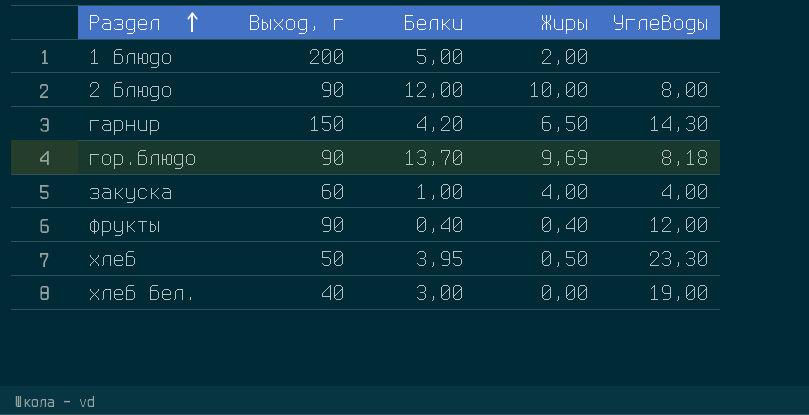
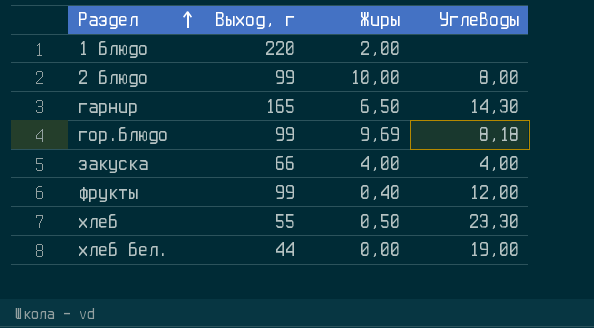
column Белки | position: 3 -> none
1 блюдо | Выход, г: 200 -> 220
2 блюдо | Выход, г: 90 -> 99
гарнир | Выход, г: 150 -> 165
гор.блюдо | Выход, г: 90 -> 99
закуска | Выход, г: 60 -> 66
фрукты | Выход, г: 90 -> 99
хлеб | Выход, г: 50 -> 55
хлеб бел. | Выход, г: 40 -> 44

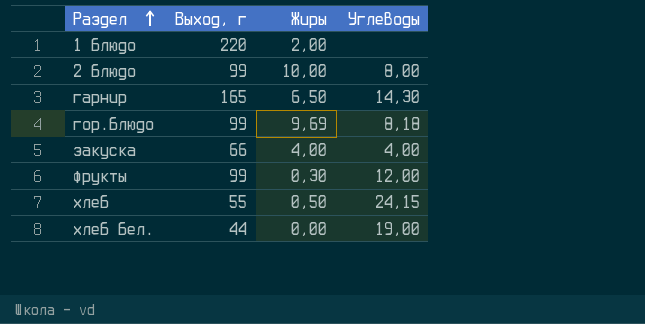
фрукты | Жиры: 0,40 -> 0,30
хлеб | Углеводы: 23,30 -> 24,15

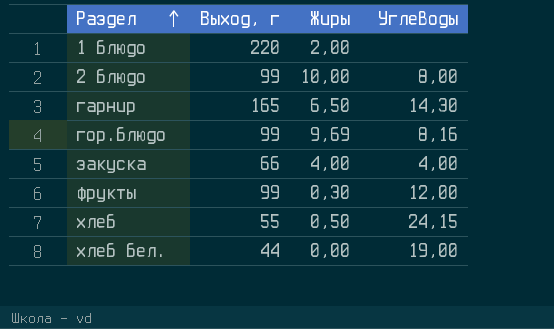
гор.блюдо | Углеводы: 8,18 -> 8,16

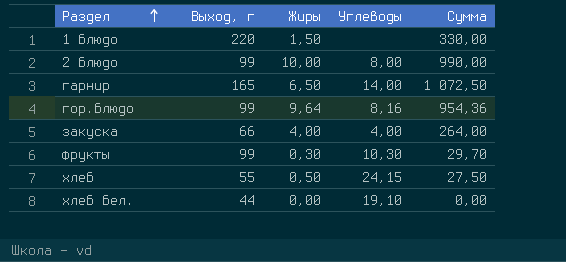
column Сумма | formula: none -> [Выход, г] * [Жиры]
1 блюдо | Жиры: 2,00 -> 1,50
гарнир | Углеводы: 14,30 -> 14,00
гор.блюдо | Жиры: 9,69 -> 9,64
фрукты | Углеводы: 12,00 -> 10,30
хлеб бел. | Углеводы: 19,00 -> 19,10

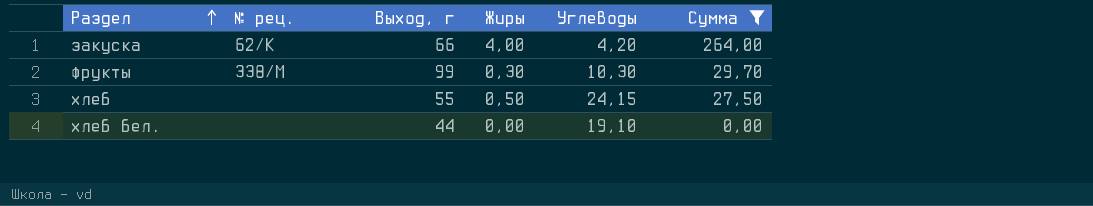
filter: none -> Сумма <= 264,00
column № рец. | position: none -> 2
закуска | Углеводы: 4,00 -> 4,20

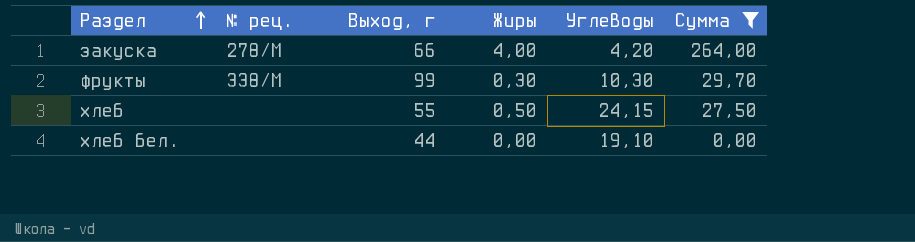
закуска | № рец.: 62/К -> 278/М

